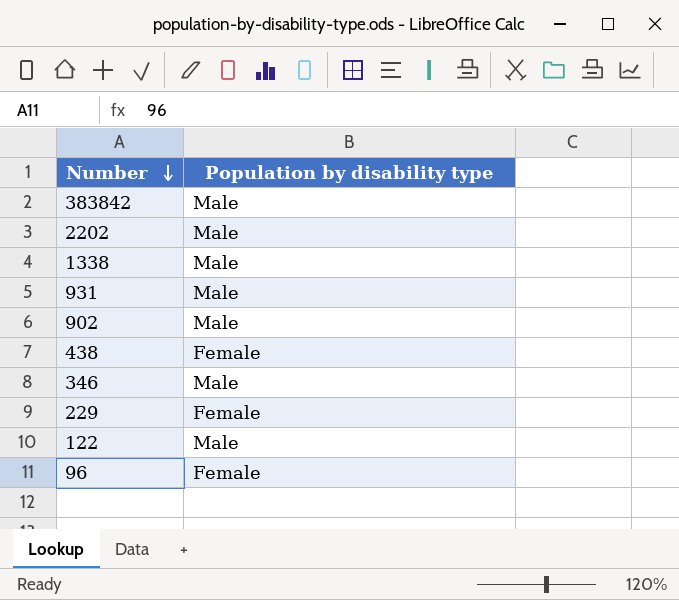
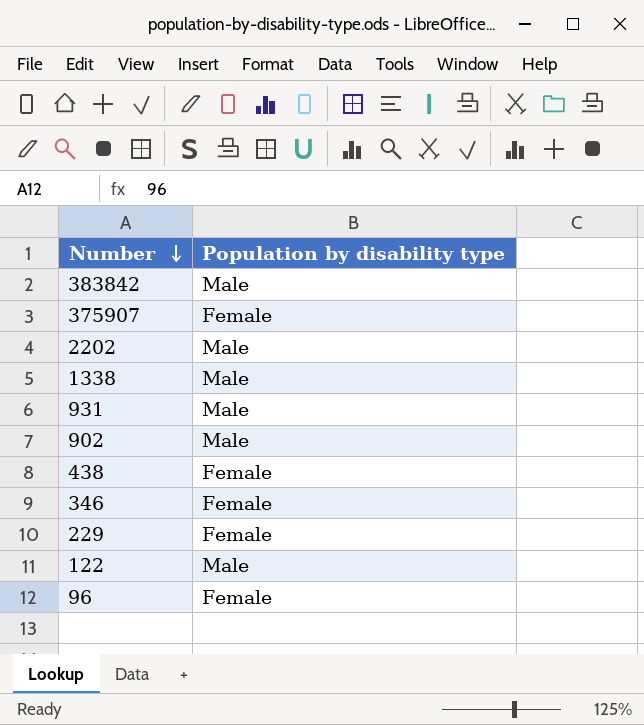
row 375907: none -> Female
346 | Population by disability type: Male -> Female

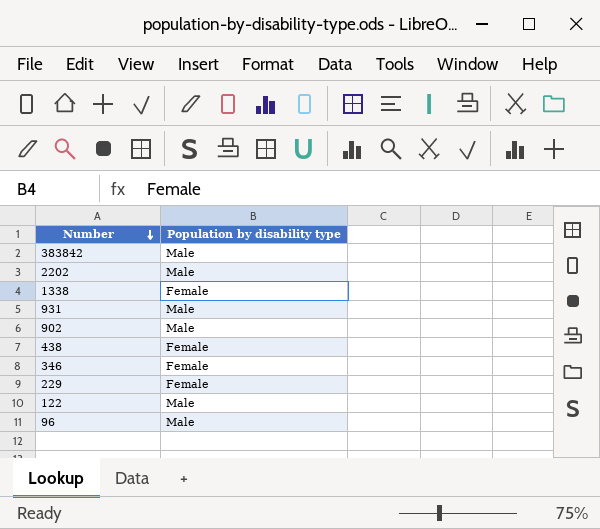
row 375907: Female -> none
1338 | Population by disability type: Male -> Female
96 | Population by disability type: Female -> Male

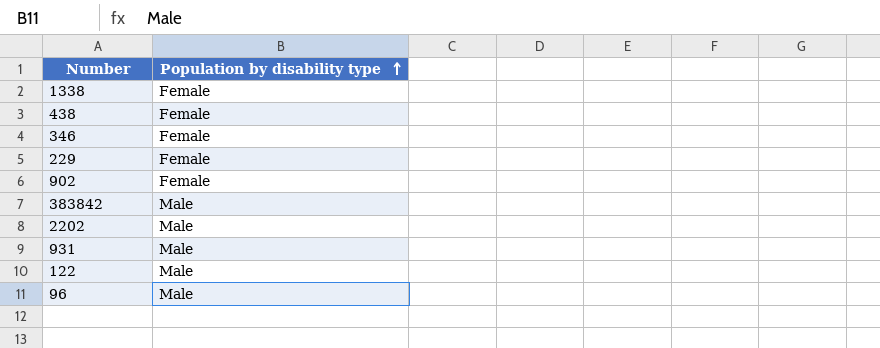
row order: Number descending -> Population by disability type ascending
902 | Population by disability type: Male -> Female

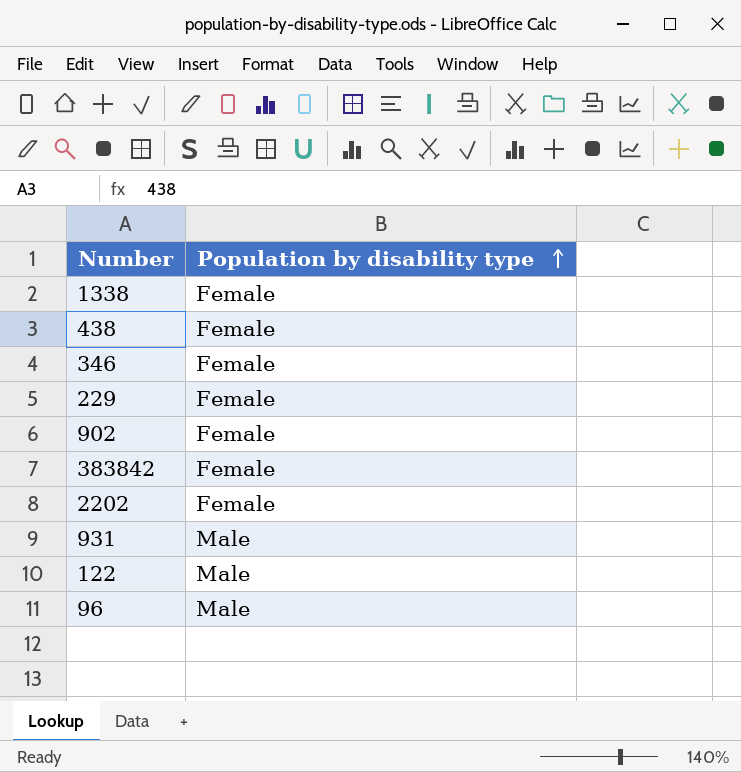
383842 | Population by disability type: Male -> Female
2202 | Population by disability type: Male -> Female

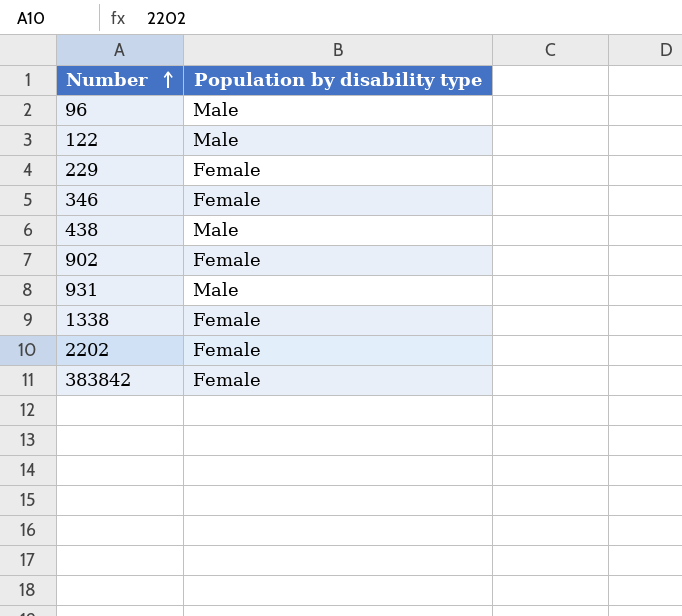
row order: Population by disability type ascending -> Number ascending
438 | Population by disability type: Female -> Male

